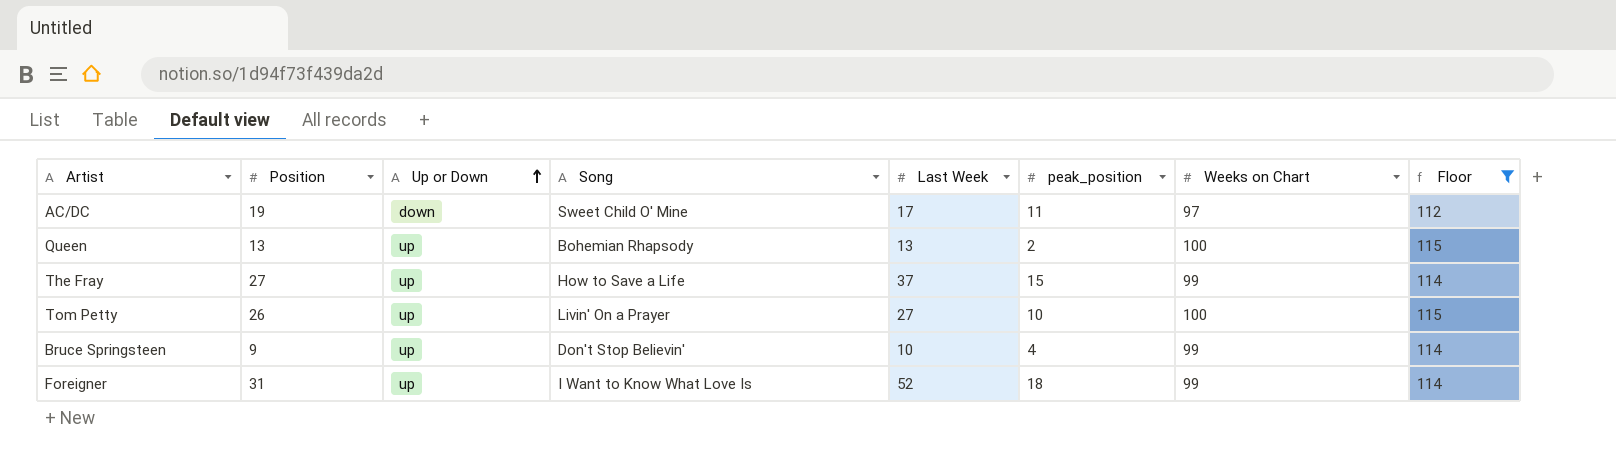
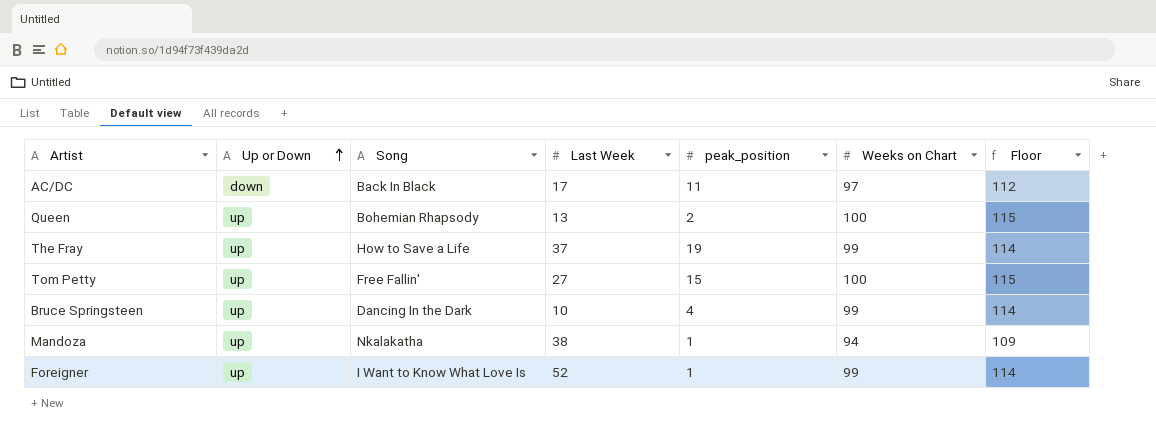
filter: Floor != 109 -> none
column Position | position: 2 -> none
AC/DC | Song: Sweet Child O' Mine -> Back In Black
The Fray | peak_position: 15 -> 19
Tom Petty | Song: Livin' On a Prayer -> Free Fallin'
Tom Petty | peak_position: 10 -> 15
Bruce Springsteen | Song: Don't Stop Believin' -> Dancing In the Dark
Foreigner | peak_position: 18 -> 1

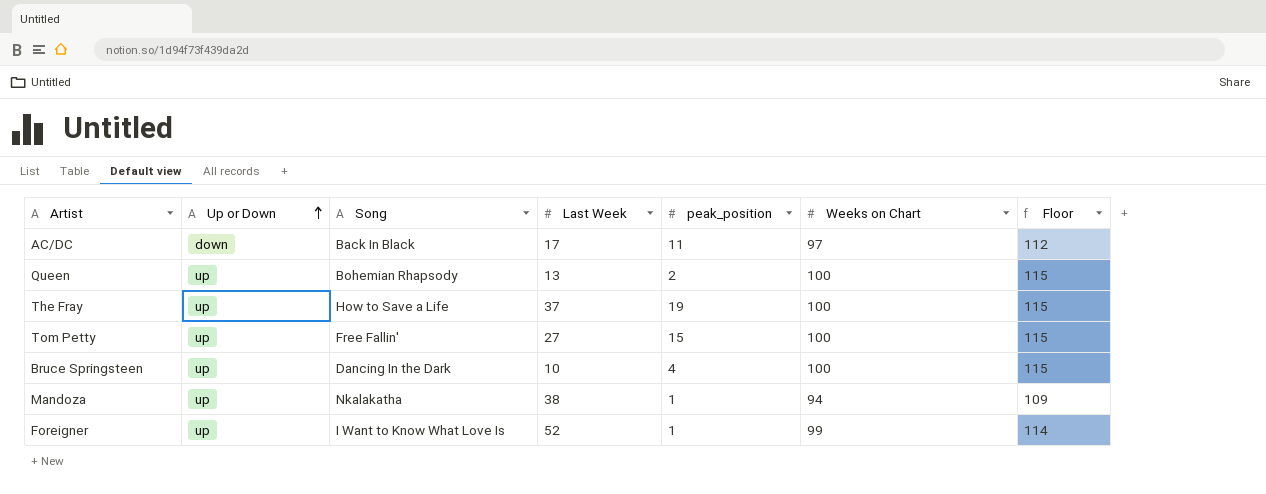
The Fray | Weeks on Chart: 99 -> 100
The Fray | Floor: 114 -> 115
Bruce Springsteen | Weeks on Chart: 99 -> 100
Bruce Springsteen | Floor: 114 -> 115

